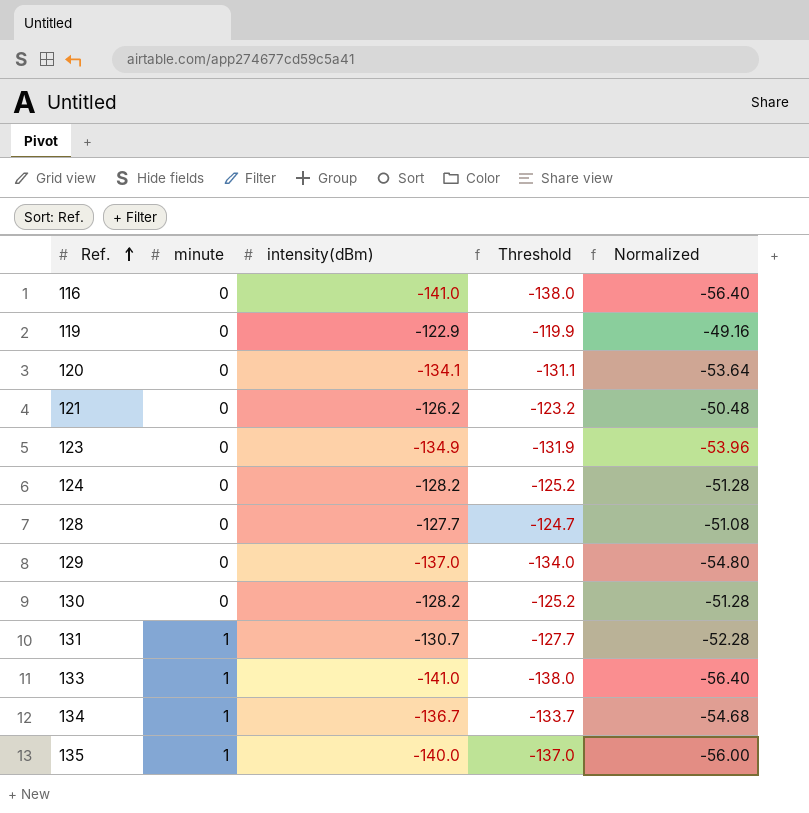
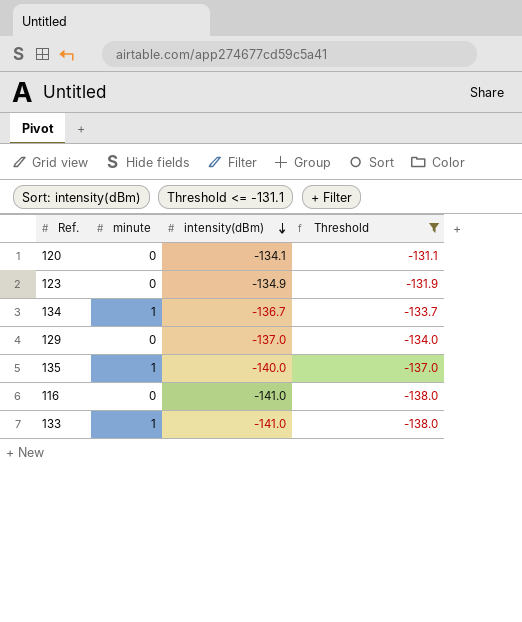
filter: none -> Threshold <= -131.1
row order: Ref. ascending -> intensity(dBm) descending
column Normalized | formula: [intensity(dBm)] * 0.4 -> none

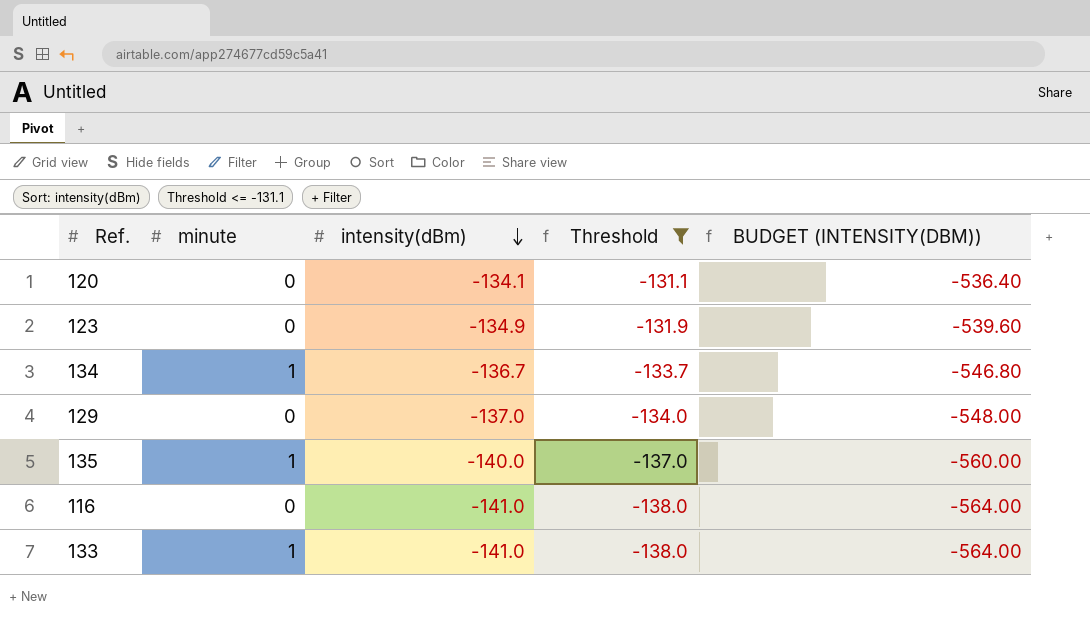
column BUDGET (INTENSITY(DBM)) | formula: none -> [intensity(dBm)] * 4

